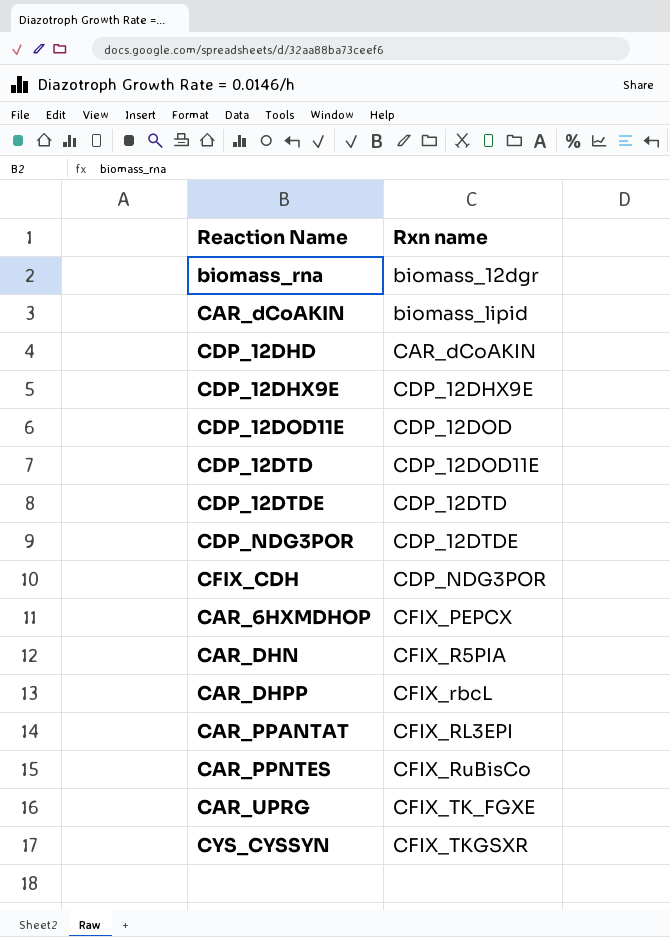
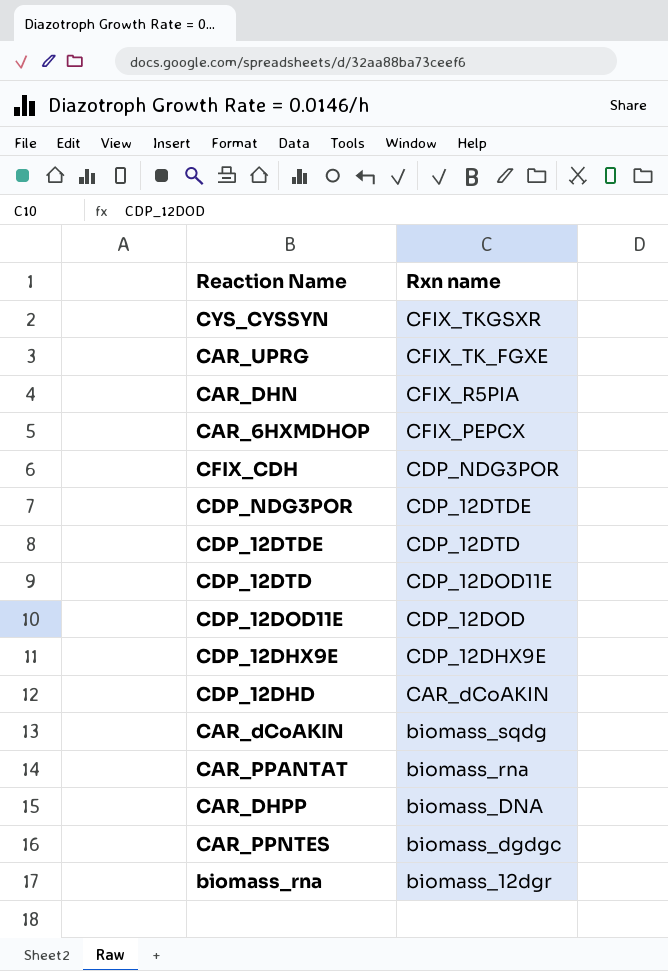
row order: Rxn name ascending -> Rxn name descending
CAR_dCoAKIN | Rxn name: biomass_lipid -> biomass_sqdg
CAR_PPANTAT | Rxn name: CFIX_RL3EPI -> biomass_rna
CAR_DHPP | Rxn name: CFIX_rbcL -> biomass_DNA
CAR_PPNTES | Rxn name: CFIX_RuBisCo -> biomass_dgdgc

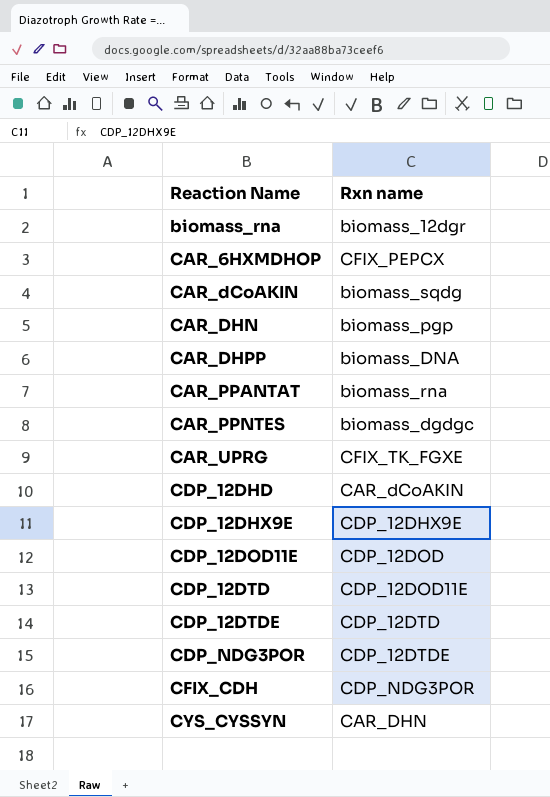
row order: Rxn name descending -> Reaction Name ascending
CAR_DHN | Rxn name: CFIX_R5PIA -> biomass_pgp
CYS_CYSSYN | Rxn name: CFIX_TKGSXR -> CAR_DHN

